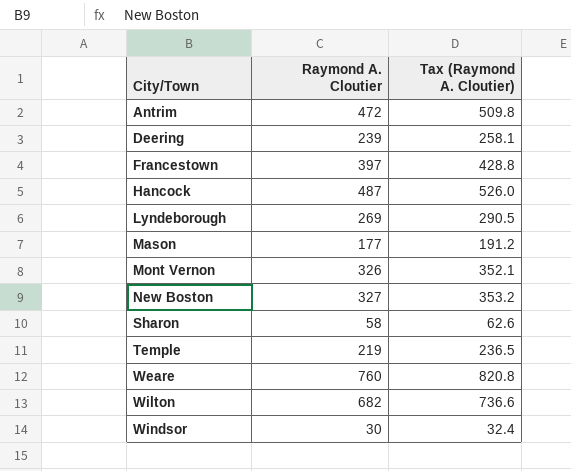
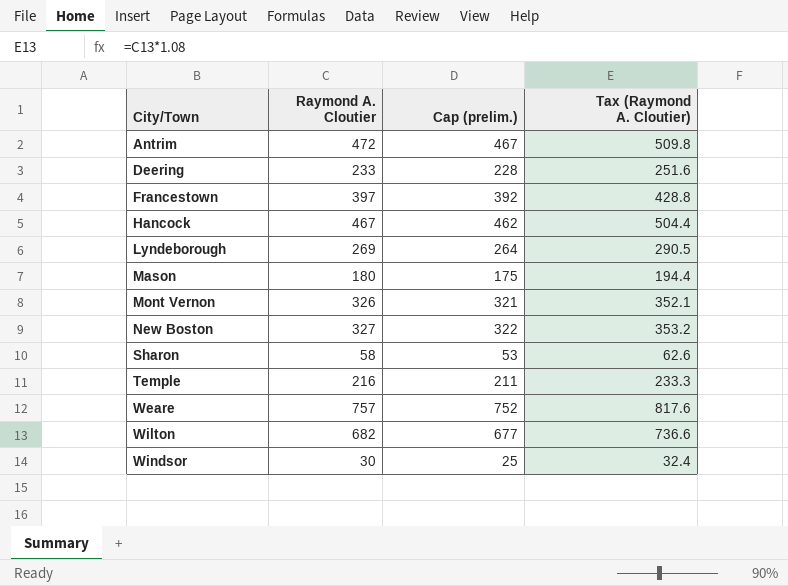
column Cap (prelim.) | formula: none -> [Raymond A. Cloutier] - 5
Deering | Raymond A. Cloutier: 239 -> 233
Deering | Tax (Raymond A. Cloutier): 258.1 -> 251.6
Hancock | Raymond A. Cloutier: 487 -> 467
Hancock | Tax (Raymond A. Cloutier): 526.0 -> 504.4
Mason | Raymond A. Cloutier: 177 -> 180
Mason | Tax (Raymond A. Cloutier): 191.2 -> 194.4
Temple | Raymond A. Cloutier: 219 -> 216
Temple | Tax (Raymond A. Cloutier): 236.5 -> 233.3
Weare | Raymond A. Cloutier: 760 -> 757
Weare | Tax (Raymond A. Cloutier): 820.8 -> 817.6

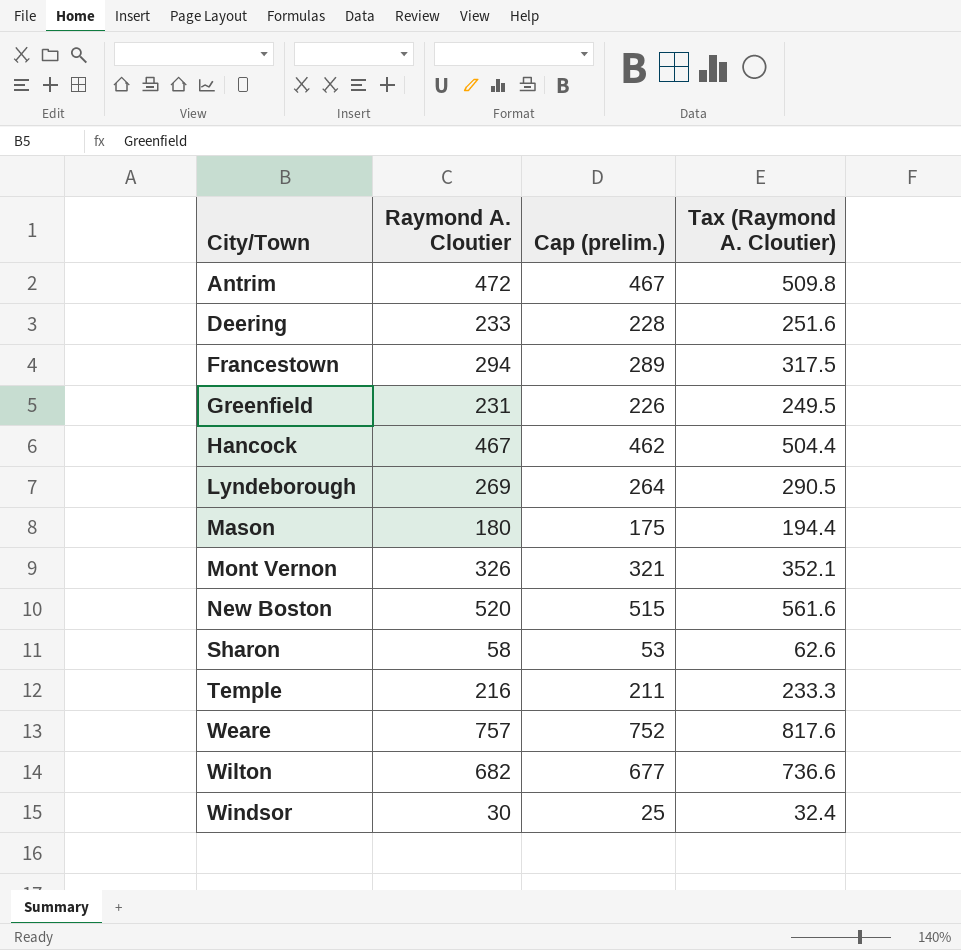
Francestown | Raymond A. Cloutier: 397 -> 294
Francestown | Cap (prelim.): 392 -> 289
Francestown | Tax (Raymond A. Cloutier): 428.8 -> 317.5
row Greenfield: none -> 231 | 226 | 249.5
New Boston | Raymond A. Cloutier: 327 -> 520
New Boston | Cap (prelim.): 322 -> 515
New Boston | Tax (Raymond A. Cloutier): 353.2 -> 561.6

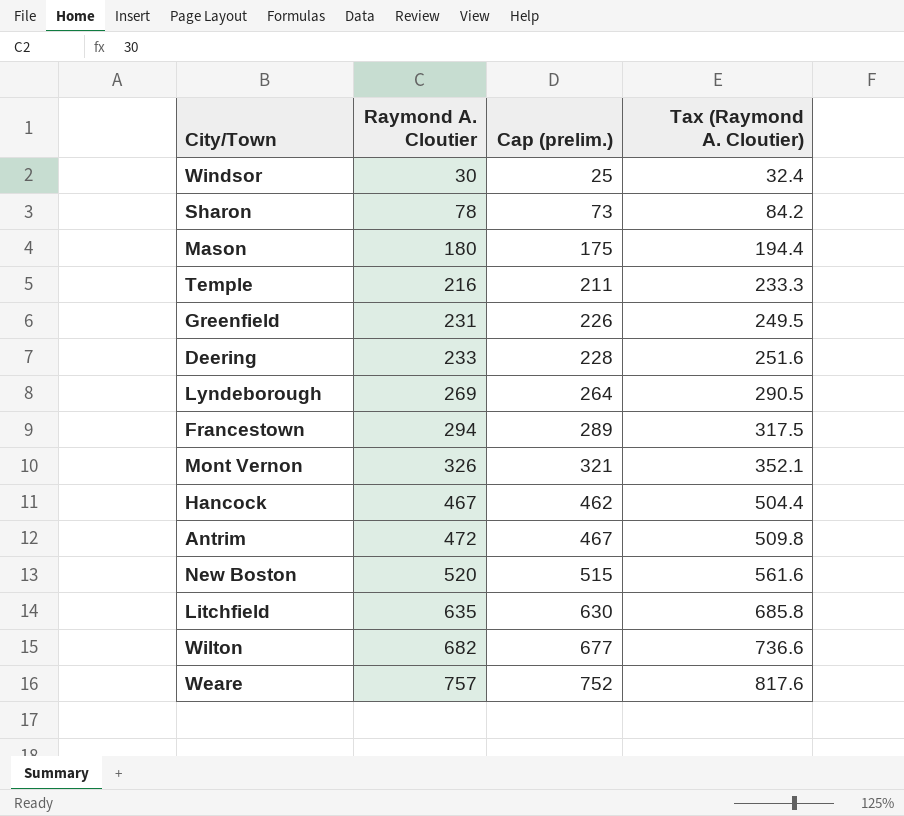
row order: City/Town ascending -> Raymond A. Cloutier ascending
Sharon | Raymond A. Cloutier: 58 -> 78
Sharon | Cap (prelim.): 53 -> 73
Sharon | Tax (Raymond A. Cloutier): 62.6 -> 84.2
row Litchfield: none -> 635 | 630 | 685.8

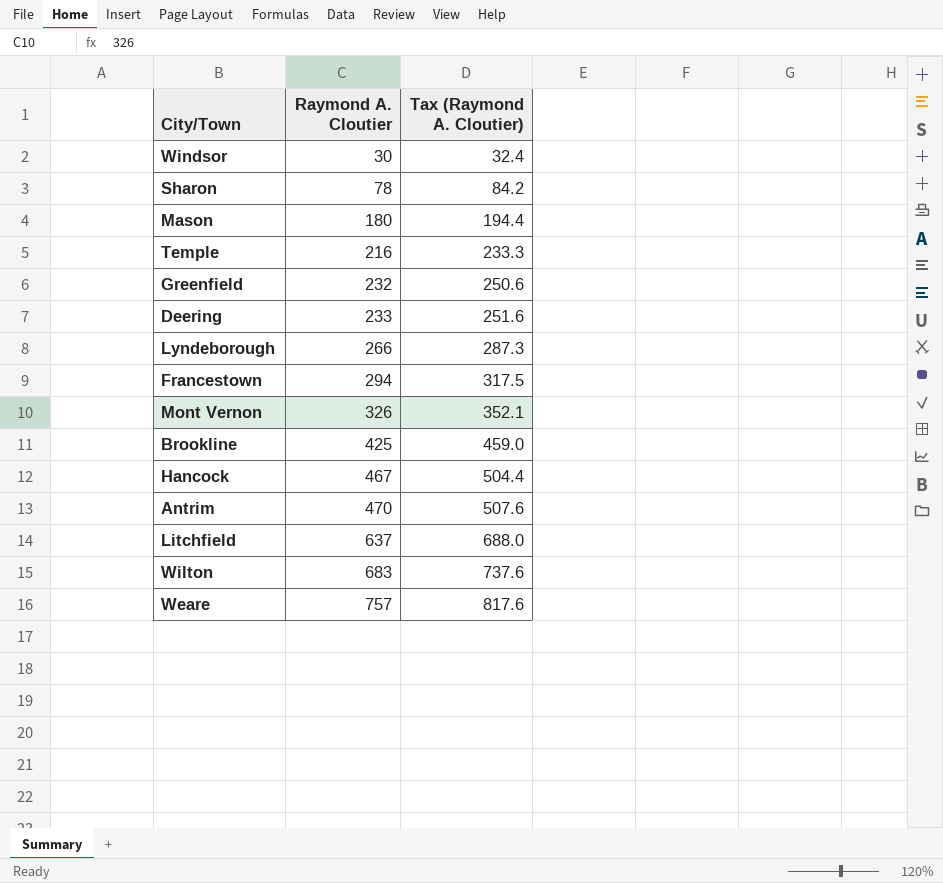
column Cap (prelim.) | formula: [Raymond A. Cloutier] - 5 -> none
row New Boston: 520 | 515 | 561.6 -> none
Greenfield | Raymond A. Cloutier: 231 -> 232
Greenfield | Tax (Raymond A. Cloutier): 249.5 -> 250.6
Lyndeborough | Raymond A. Cloutier: 269 -> 266
Lyndeborough | Tax (Raymond A. Cloutier): 290.5 -> 287.3
row Brookline: none -> 425 | 459.0
Antrim | Raymond A. Cloutier: 472 -> 470
Antrim | Tax (Raymond A. Cloutier): 509.8 -> 507.6
Litchfield | Raymond A. Cloutier: 635 -> 637
Litchfield | Tax (Raymond A. Cloutier): 685.8 -> 688.0
Wilton | Raymond A. Cloutier: 682 -> 683
Wilton | Tax (Raymond A. Cloutier): 736.6 -> 737.6

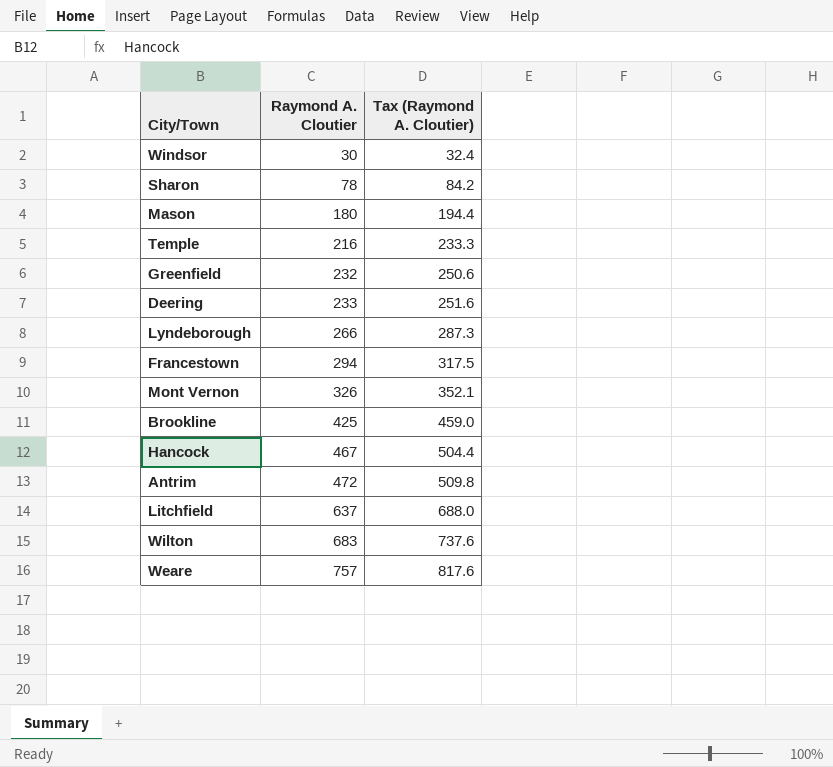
Antrim | Raymond A. Cloutier: 470 -> 472
Antrim | Tax (Raymond A. Cloutier): 507.6 -> 509.8

